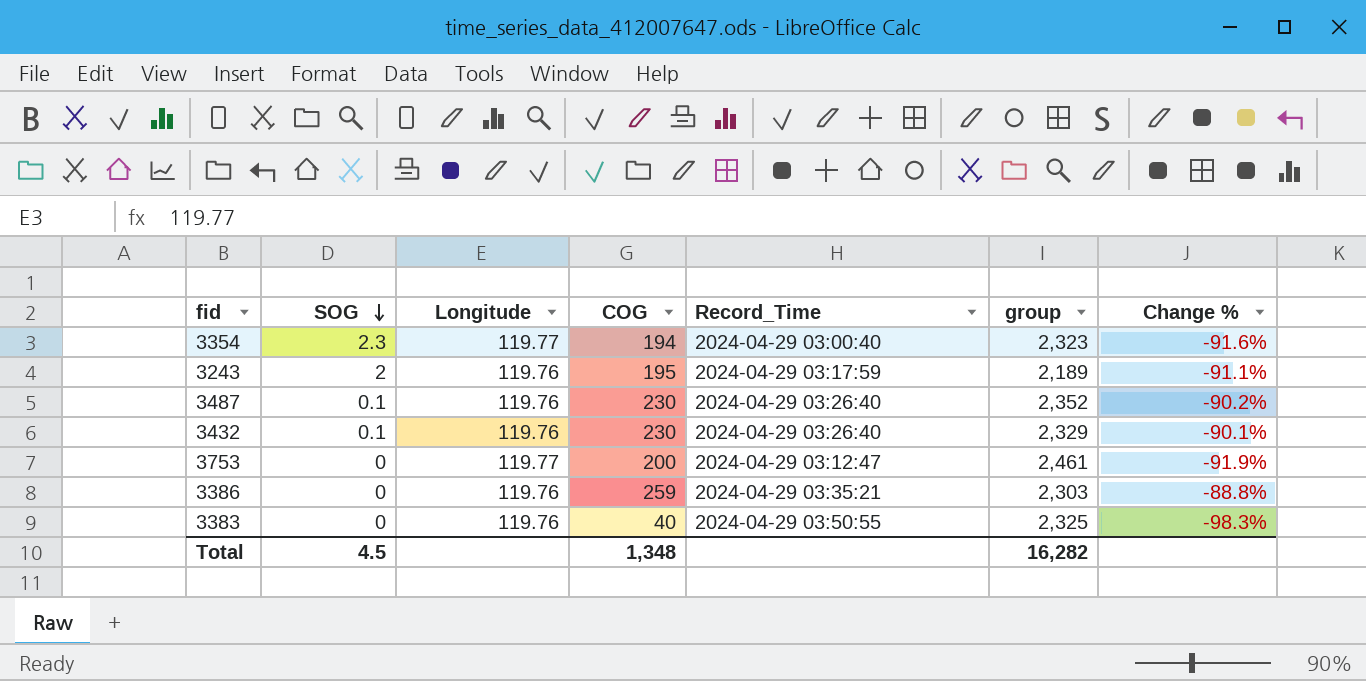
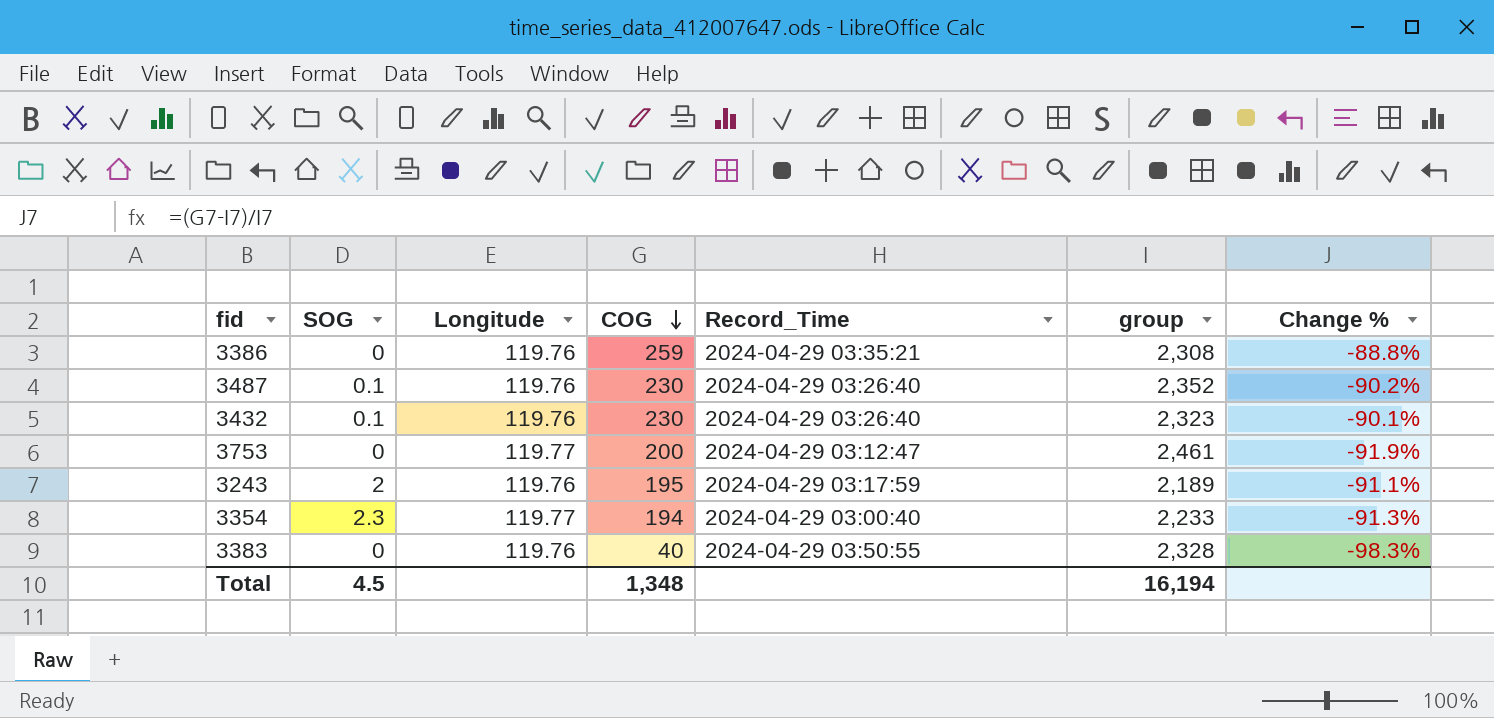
row order: SOG descending -> COG descending
3386 | group: 2,303 -> 2,308
3432 | group: 2,329 -> 2,323
3354 | group: 2,323 -> 2,233
3354 | Change %: -91.6% -> -91.3%
3383 | group: 2,325 -> 2,328
Total | group: 16,282 -> 16,194

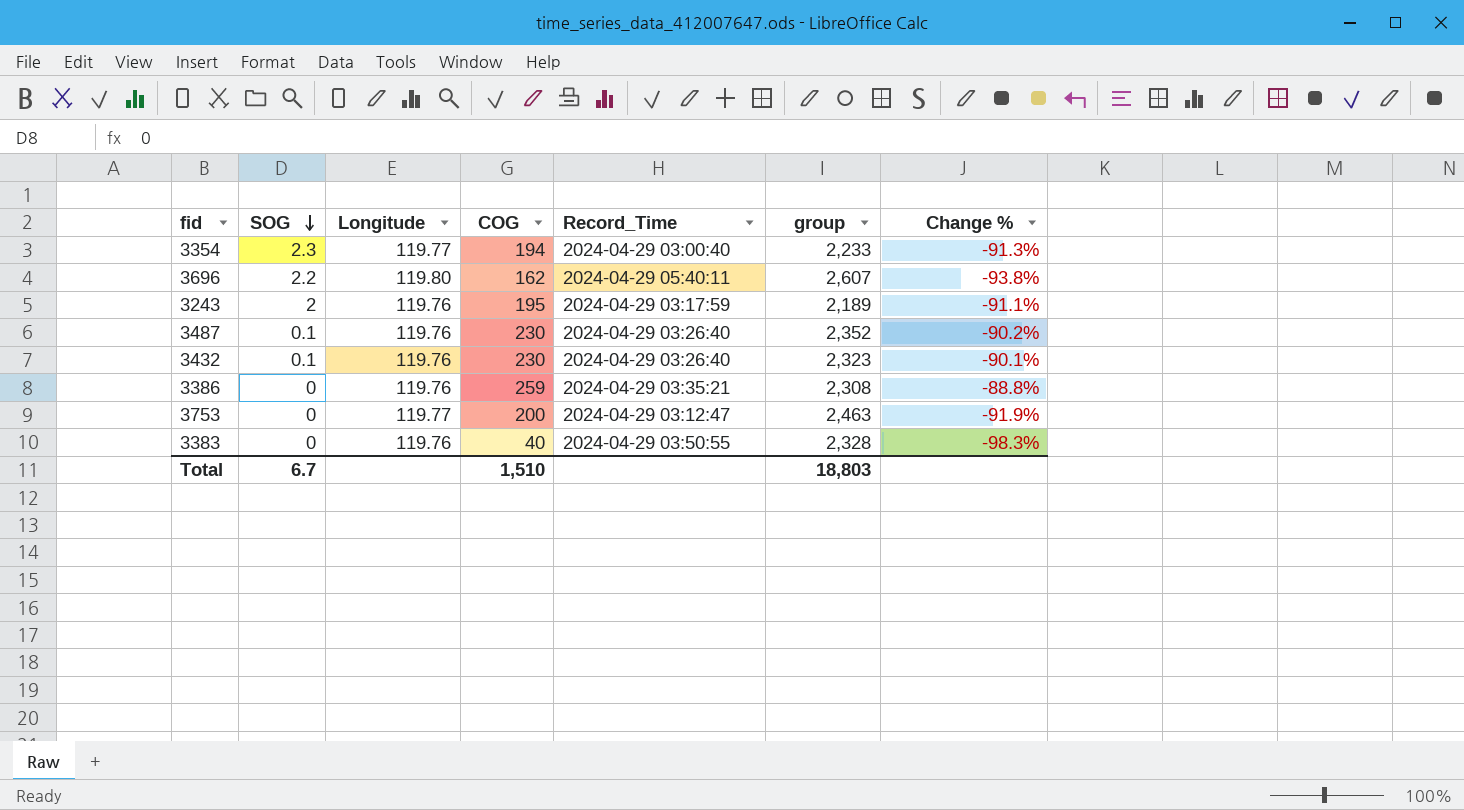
row order: COG descending -> SOG descending
row 3696: none -> 2.2 | 119.80 | 162 | 2024-04-29 05:40:11 | 2,607 | -93.8%
3753 | group: 2,461 -> 2,463
Total | SOG: 4.5 -> 6.7
Total | COG: 1,348 -> 1,510
Total | group: 16,194 -> 18,803

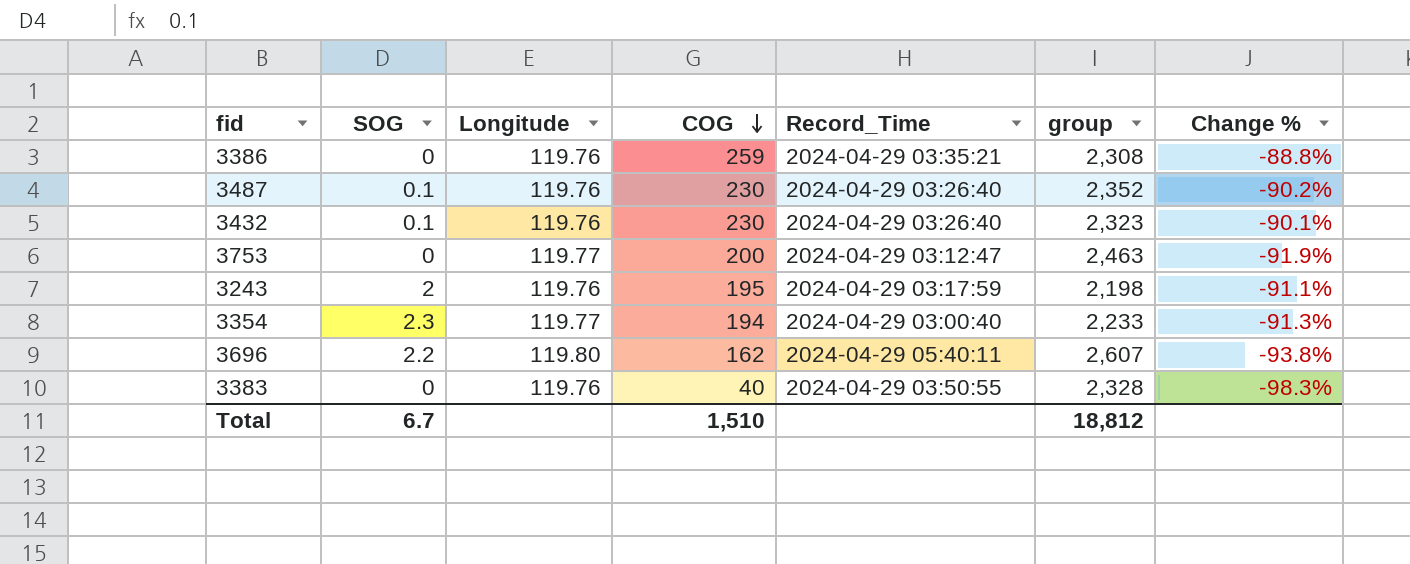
row order: SOG descending -> COG descending
3243 | group: 2,189 -> 2,198
Total | group: 18,803 -> 18,812

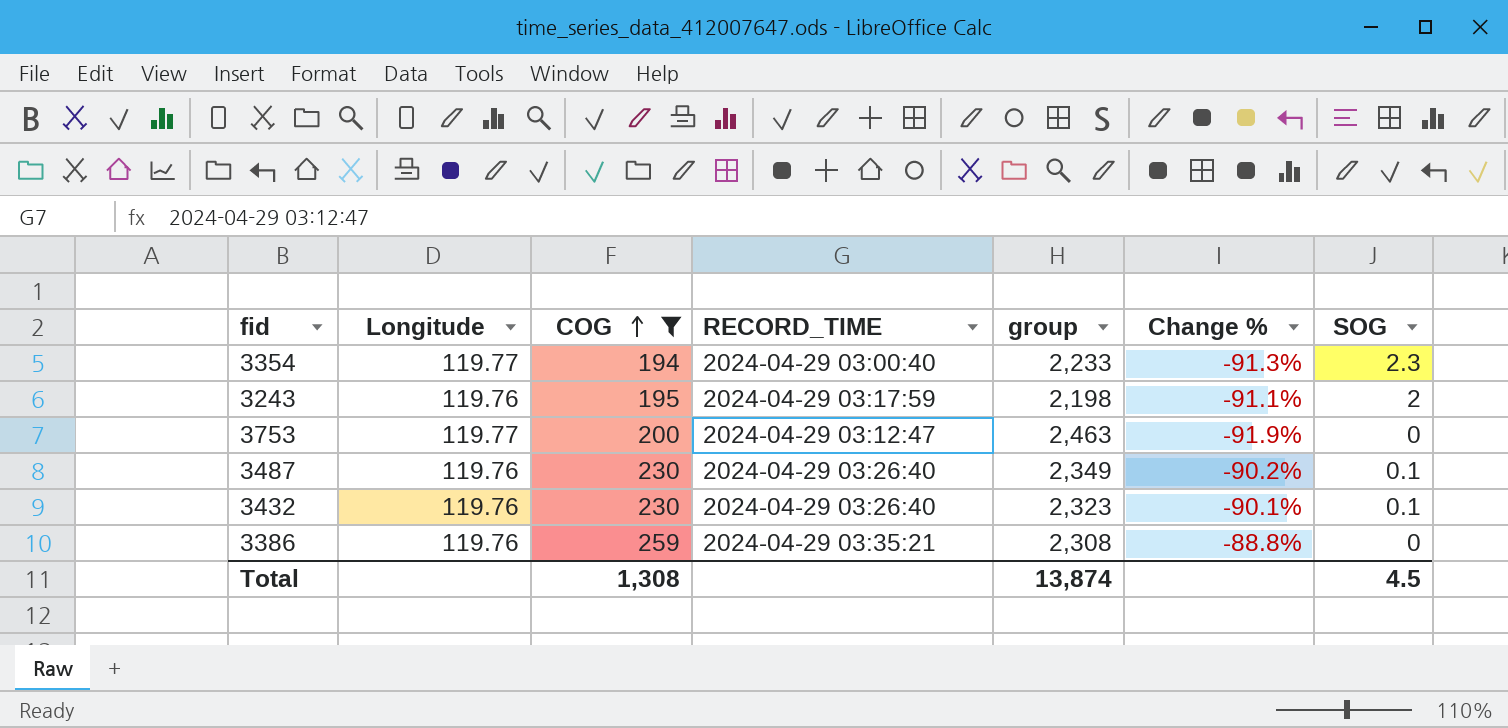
filter: none -> COG >= 194
row order: COG descending -> COG ascending
column name: Record_Time -> RECORD_TIME
column SOG | position: 2 -> 7
3487 | group: 2,352 -> 2,349
Total | COG: 1,510 -> 1,308
Total | group: 18,812 -> 13,874
Total | SOG: 6.7 -> 4.5

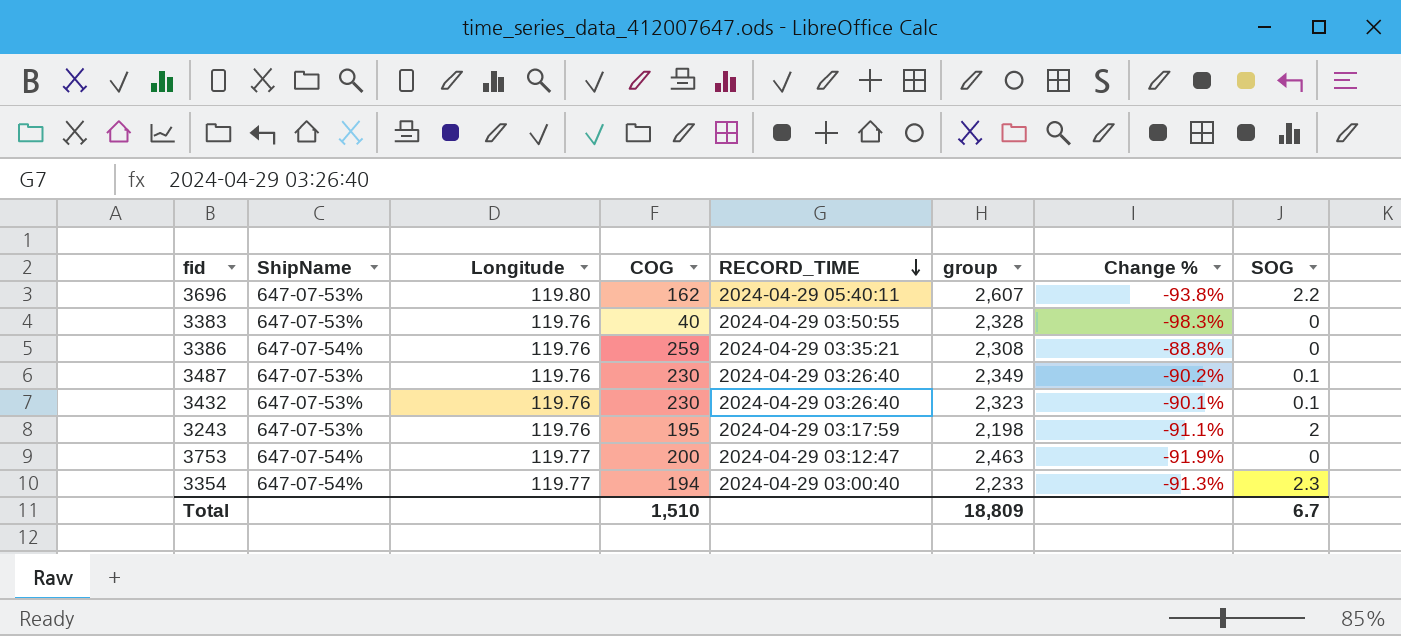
filter: COG >= 194 -> none
row order: COG ascending -> RECORD_TIME descending
column ShipName | position: none -> 2
Total | COG: 1,308 -> 1,510
Total | group: 13,874 -> 18,809
Total | SOG: 4.5 -> 6.7

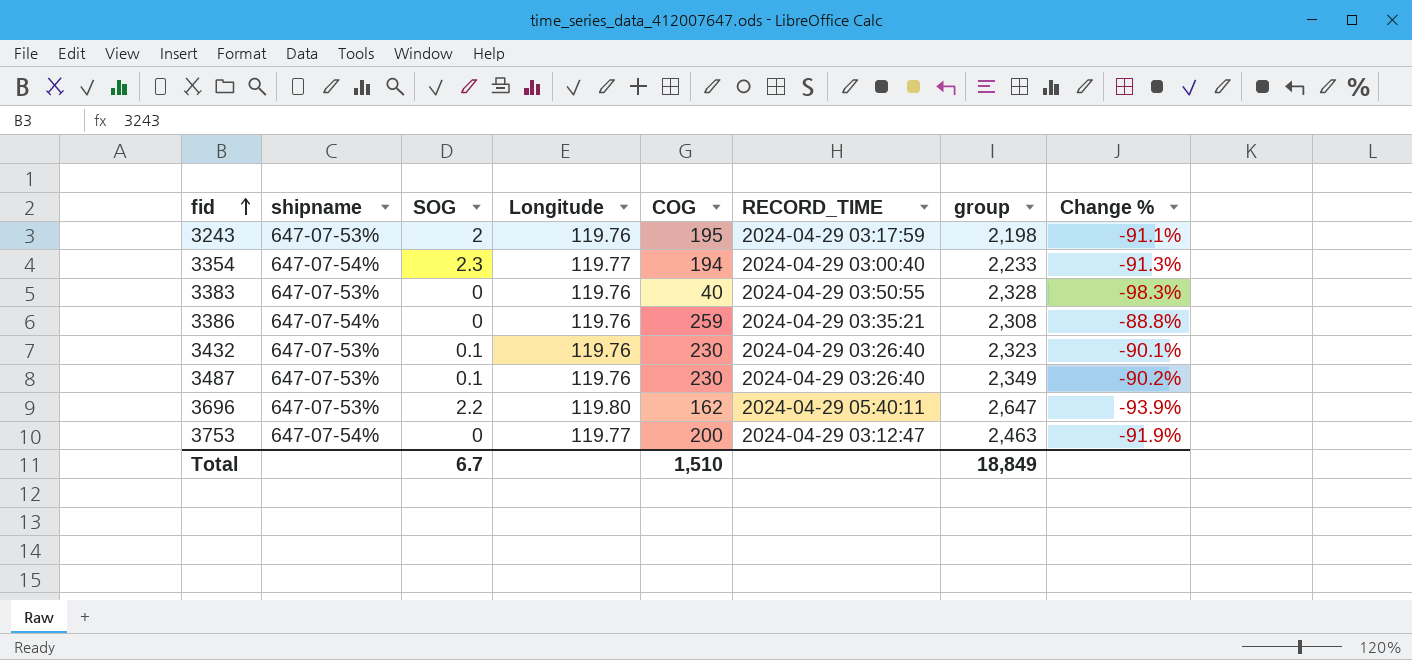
row order: RECORD_TIME descending -> fid ascending
column name: ShipName -> shipname
column SOG | position: 8 -> 3
3696 | group: 2,607 -> 2,647
3696 | Change %: -93.8% -> -93.9%
Total | group: 18,809 -> 18,849

